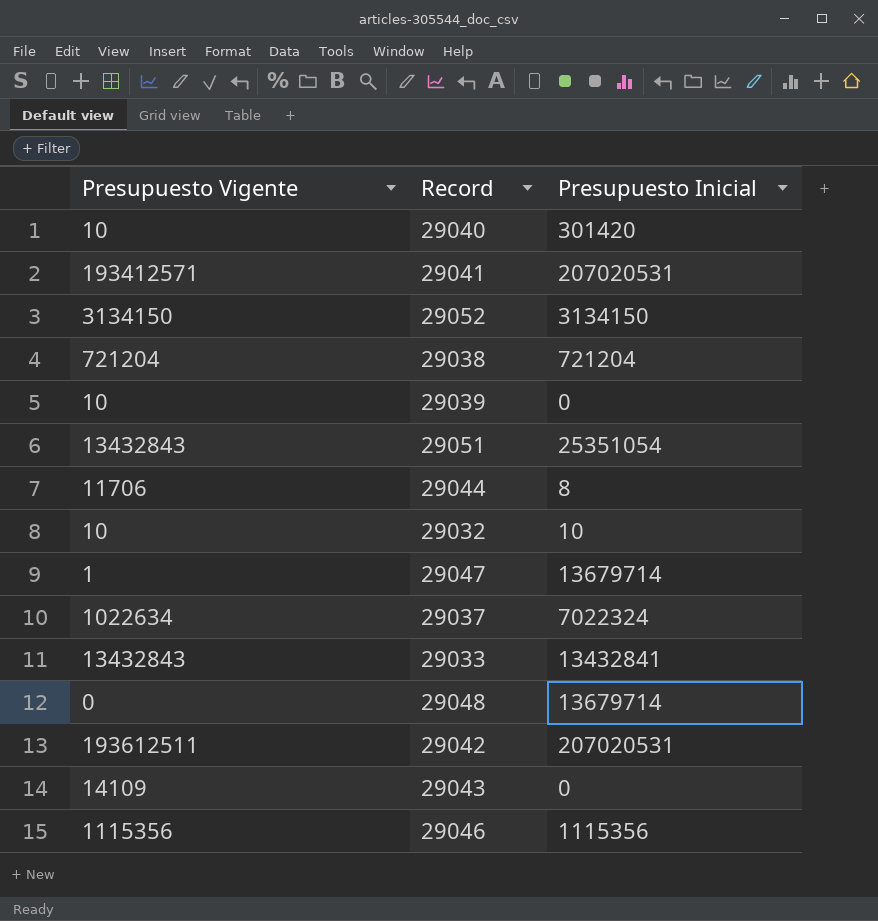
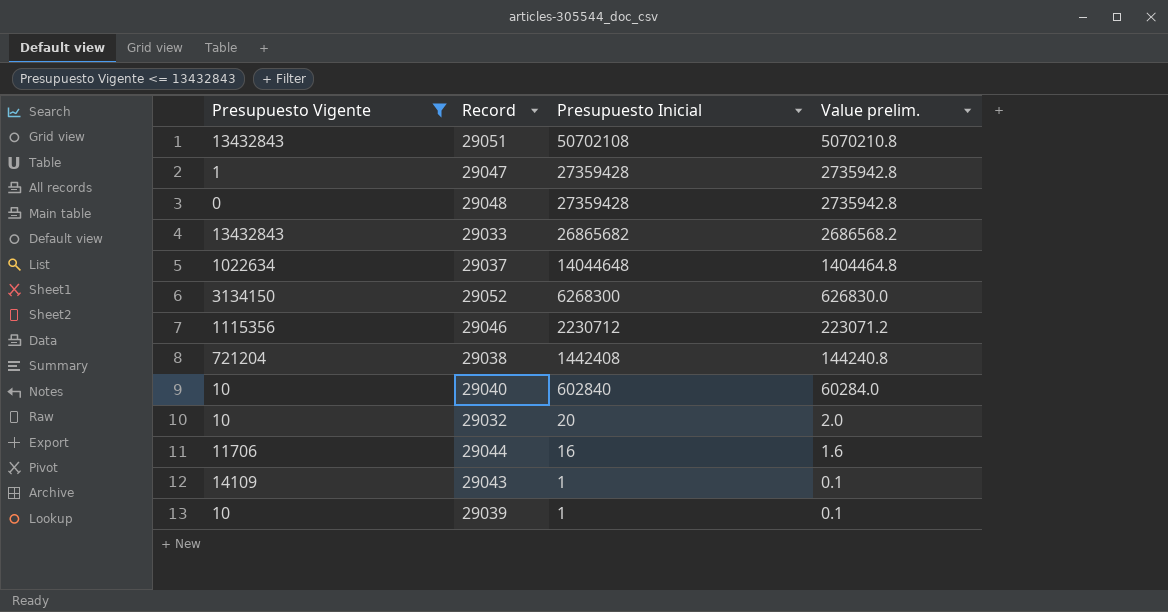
filter: none -> Presupuesto Vigente <= 13432843
row order: none -> Presupuesto Inicial descending
column Value prelim. | formula: none -> [Presupuesto Inicial] * 0.1
29051 | Presupuesto Inicial: 25351054 -> 50702108
29047 | Presupuesto Inicial: 13679714 -> 27359428
29048 | Presupuesto Inicial: 13679714 -> 27359428
29033 | Presupuesto Inicial: 13432841 -> 26865682
29037 | Presupuesto Inicial: 7022324 -> 14044648
29052 | Presupuesto Inicial: 3134150 -> 6268300
29046 | Presupuesto Inicial: 1115356 -> 2230712
29038 | Presupuesto Inicial: 721204 -> 1442408
29040 | Presupuesto Inicial: 301420 -> 602840
29032 | Presupuesto Inicial: 10 -> 20
29044 | Presupuesto Inicial: 8 -> 16
29043 | Presupuesto Inicial: 0 -> 1
29039 | Presupuesto Inicial: 0 -> 1

